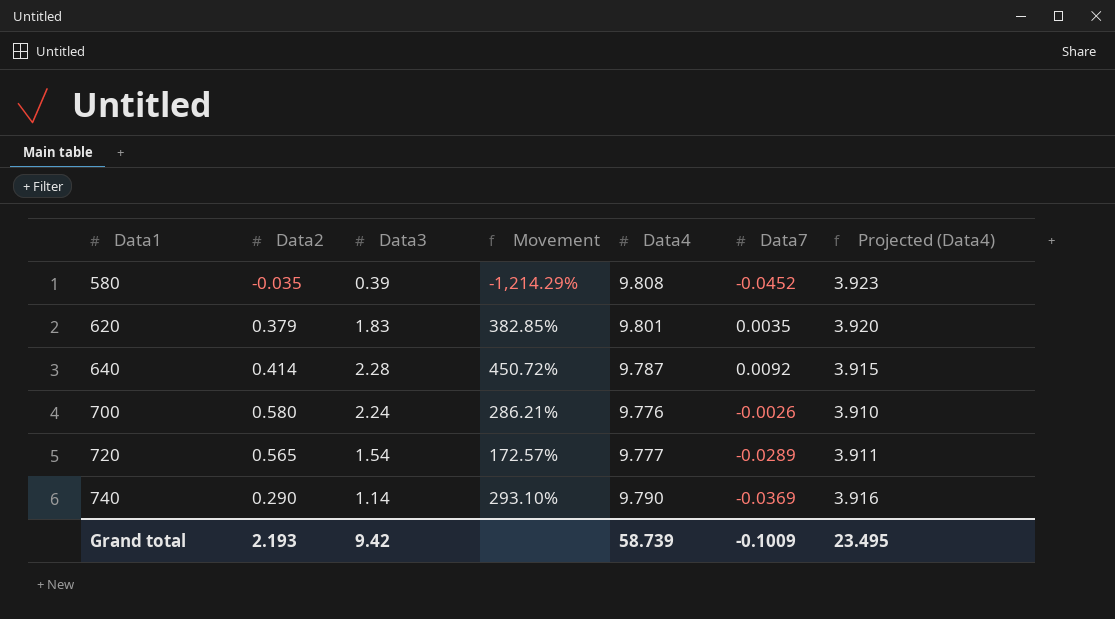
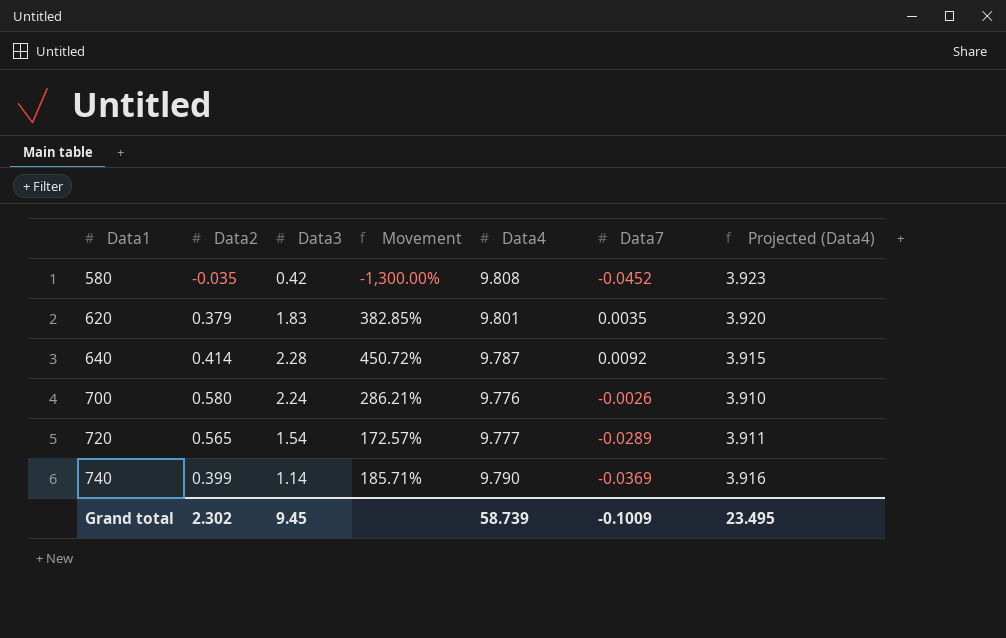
580 | Data3: 0.39 -> 0.42
580 | Movement: -1,214.29% -> -1,300.00%
740 | Data2: 0.290 -> 0.399
740 | Movement: 293.10% -> 185.71%
Grand total | Data2: 2.193 -> 2.302
Grand total | Data3: 9.42 -> 9.45

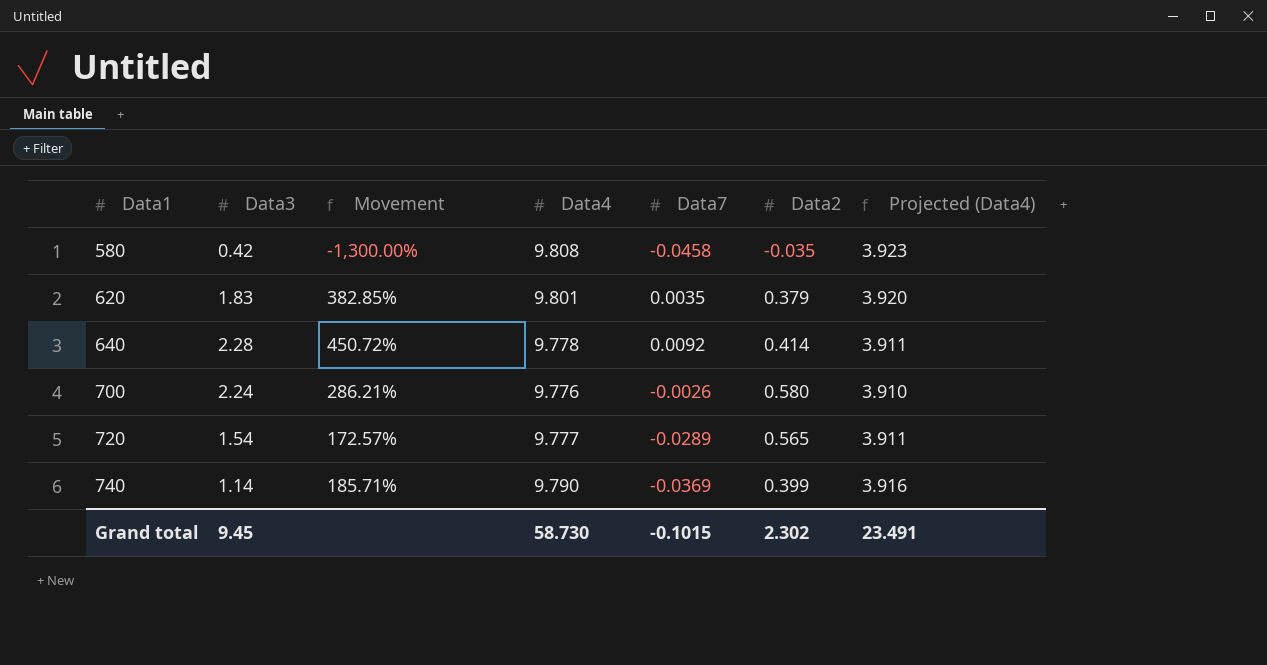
column Data2 | position: 2 -> 6
580 | Data7: -0.0452 -> -0.0458
640 | Data4: 9.787 -> 9.778
640 | Projected (Data4): 3.915 -> 3.911
Grand total | Data4: 58.739 -> 58.730
Grand total | Data7: -0.1009 -> -0.1015
Grand total | Projected (Data4): 23.495 -> 23.491

